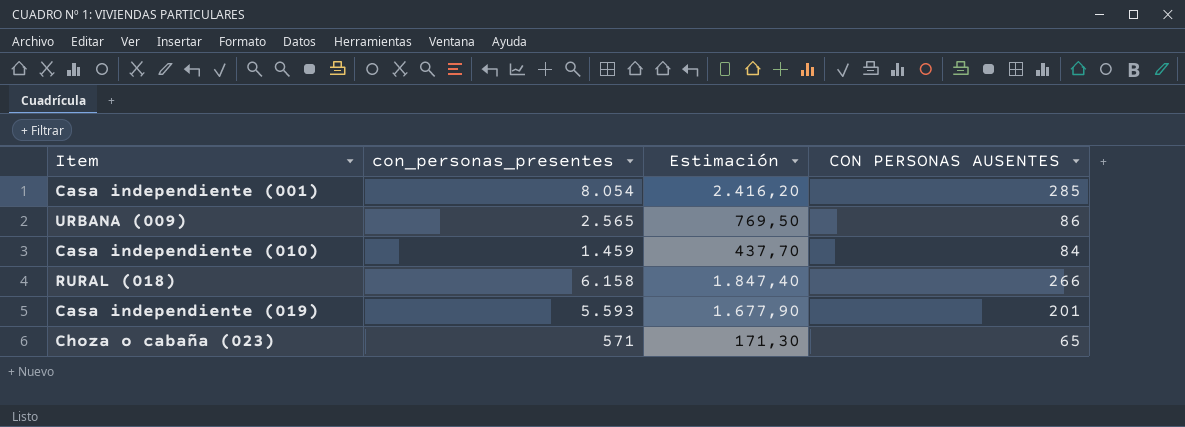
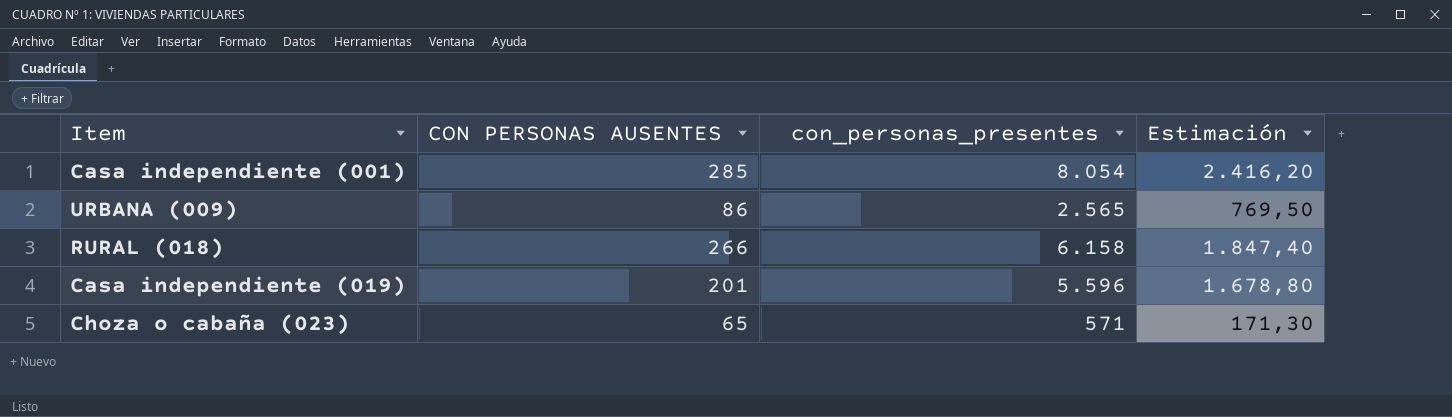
column CON PERSONAS AUSENTES | position: 4 -> 2
row Casa independiente (010): 1.459 | 437,70 | 84 -> none
Casa independiente (019) | con_personas_presentes: 5.593 -> 5.596
Casa independiente (019) | Estimación: 1.677,90 -> 1.678,80

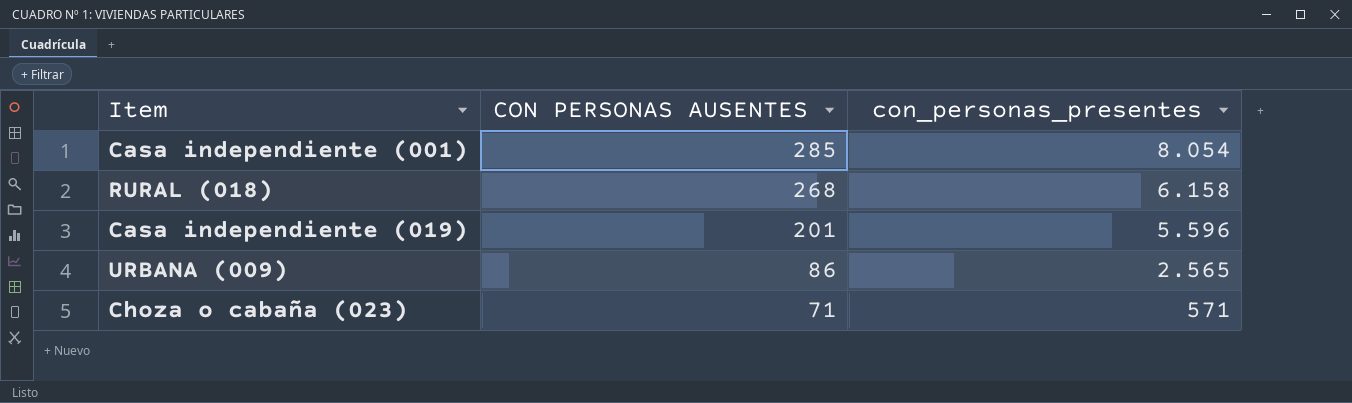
row order: none -> CON PERSONAS AUSENTES descending
column Estimación | formula: [con_personas_presentes] * 0,3 -> none
RURAL (018) | CON PERSONAS AUSENTES: 266 -> 268
Choza o cabaña (023) | CON PERSONAS AUSENTES: 65 -> 71

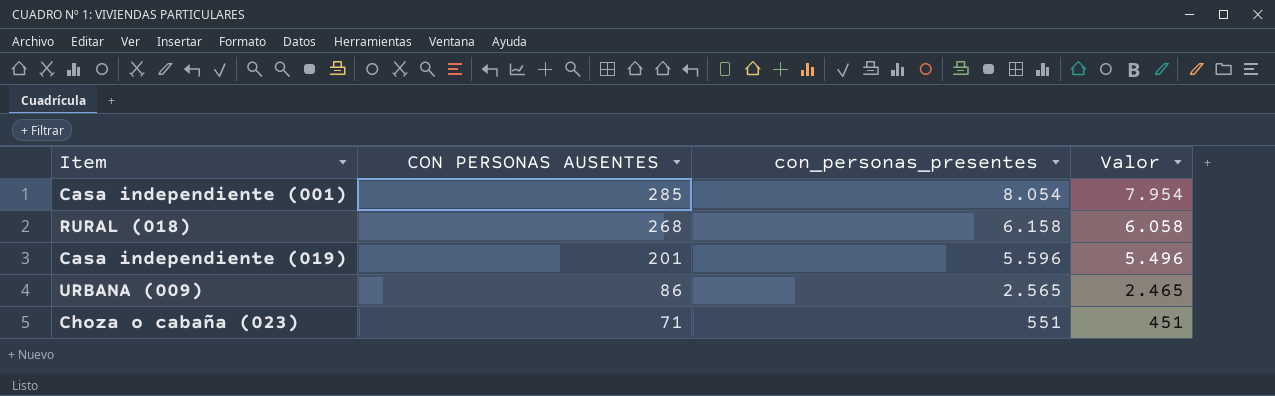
column Valor | formula: none -> [con_personas_presentes] - 100
Choza o cabaña (023) | con_personas_presentes: 571 -> 551

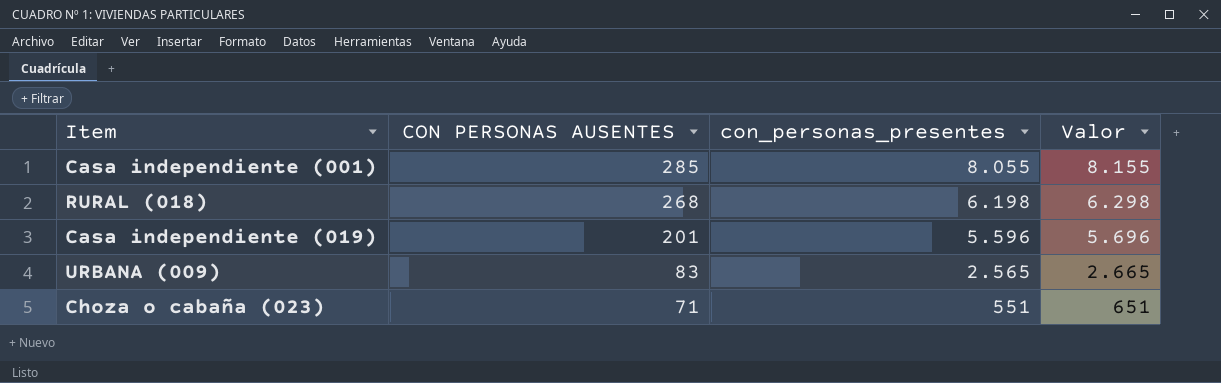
column Valor | formula: [con_personas_presentes] - 100 -> [con_personas_presentes] + 100
Casa independiente (001) | con_personas_presentes: 8.054 -> 8.055
RURAL (018) | con_personas_presentes: 6.158 -> 6.198
URBANA (009) | CON PERSONAS AUSENTES: 86 -> 83

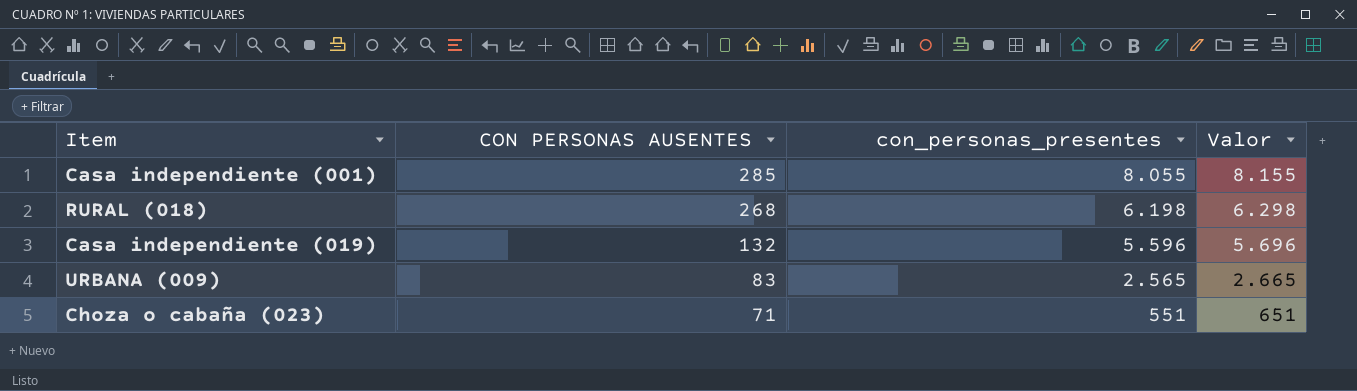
Casa independiente (019) | CON PERSONAS AUSENTES: 201 -> 132

